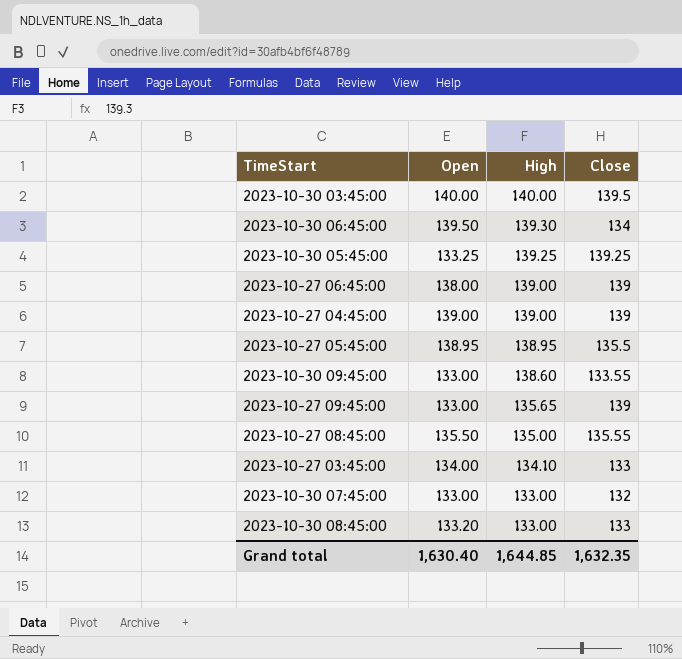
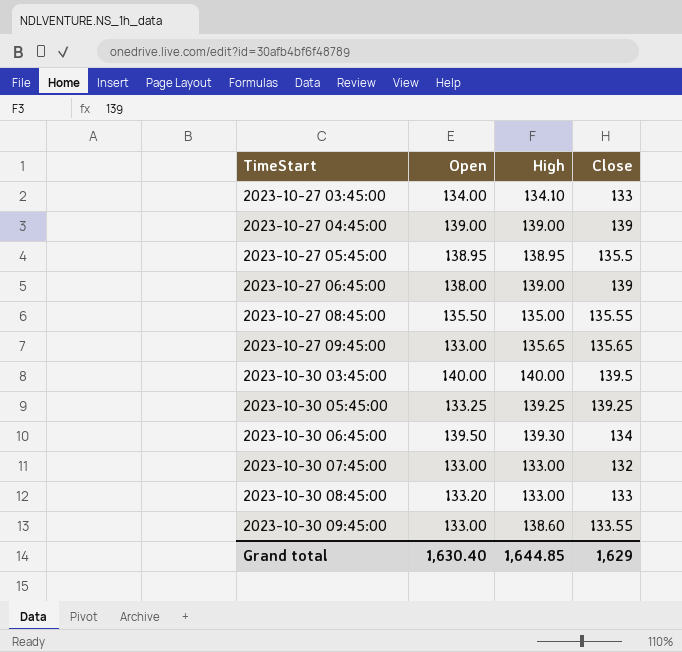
row order: High descending -> TimeStart ascending
2023-10-27 09:45:00 | Close: 139 -> 135.65
Grand total | Close: 1,632.35 -> 1,629

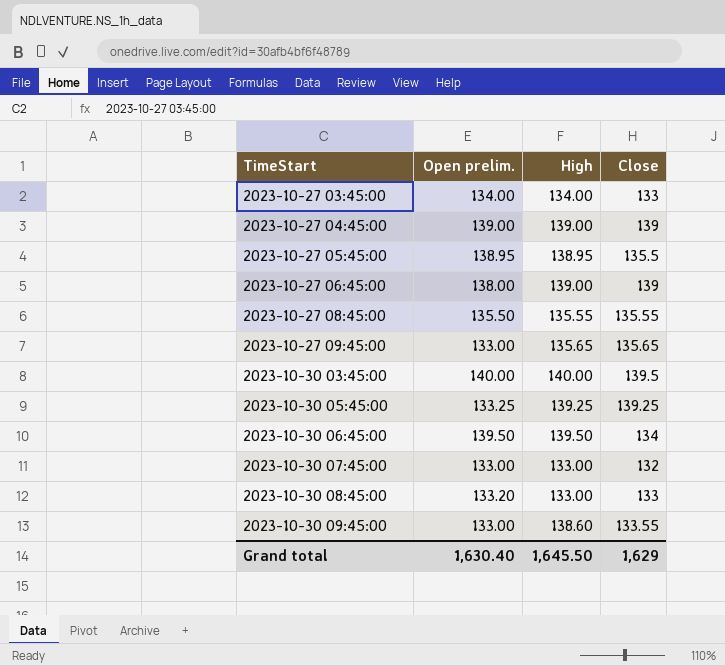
column name: Open -> Open prelim.
2023-10-27 03:45:00 | High: 134.10 -> 134.00
2023-10-27 08:45:00 | High: 135.00 -> 135.55
2023-10-30 06:45:00 | High: 139.30 -> 139.50
Grand total | High: 1,644.85 -> 1,645.50

